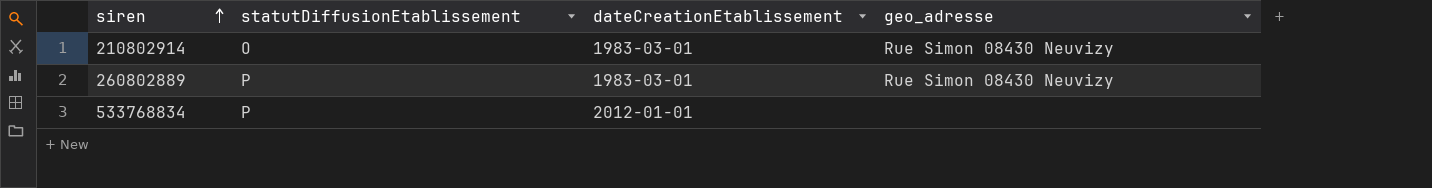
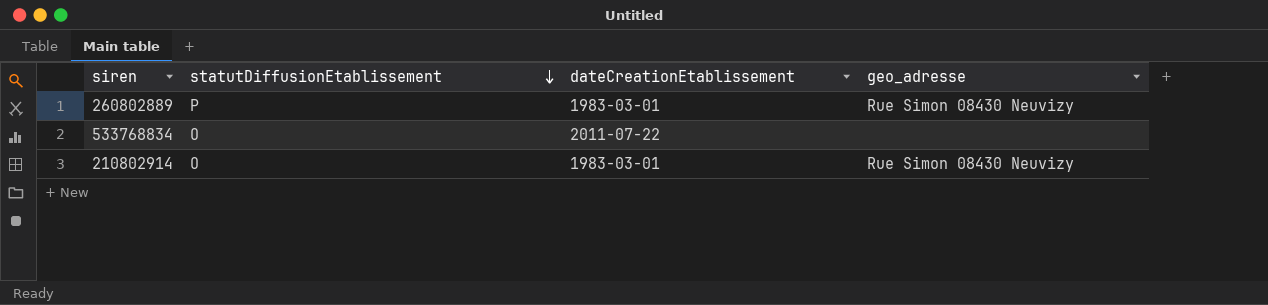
row order: siren ascending -> statutDiffusionEtablissement descending
533768834 | statutDiffusionEtablissement: P -> O
533768834 | dateCreationEtablissement: 2012-01-01 -> 2011-07-22

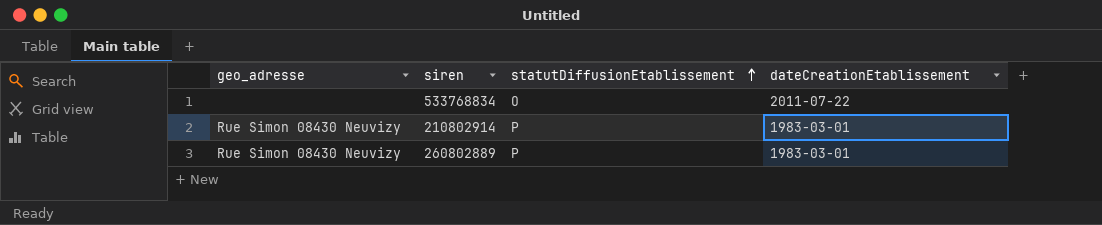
row order: statutDiffusionEtablissement descending -> statutDiffusionEtablissement ascending
column geo_adresse | position: 4 -> 1
210802914 | statutDiffusionEtablissement: O -> P

